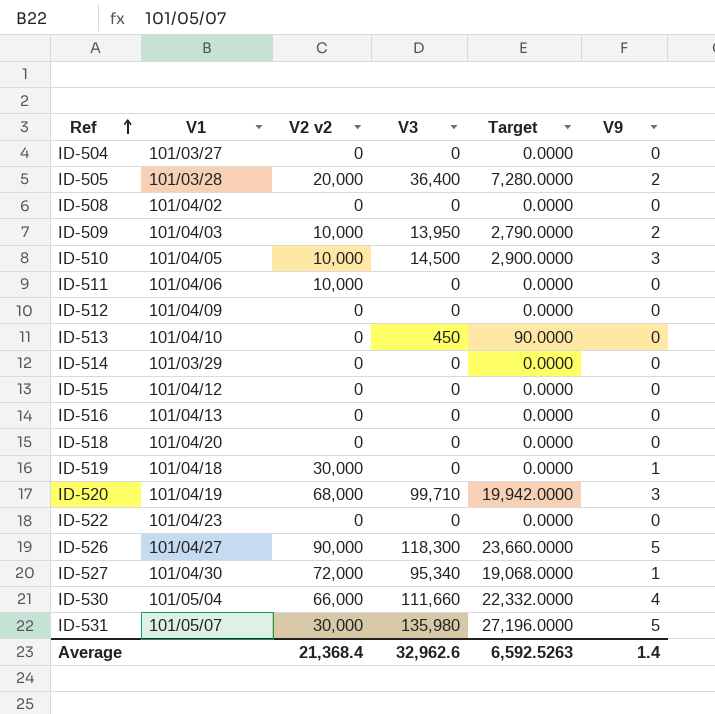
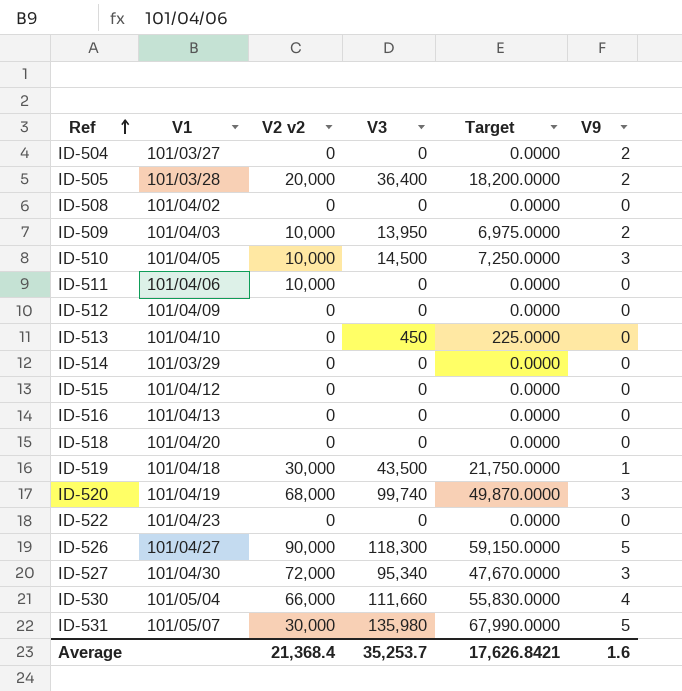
column Target | formula: [V3] * 0.2 -> [V3] * 0.5
ID-504 | V9: 0 -> 2
ID-519 | V3: 0 -> 43,500
ID-520 | V3: 99,710 -> 99,740
ID-527 | V9: 1 -> 3
Average | V3: 32,962.6 -> 35,253.7
Average | Target: 6,592.5263 -> 17,626.8421
Average | V9: 1.4 -> 1.6

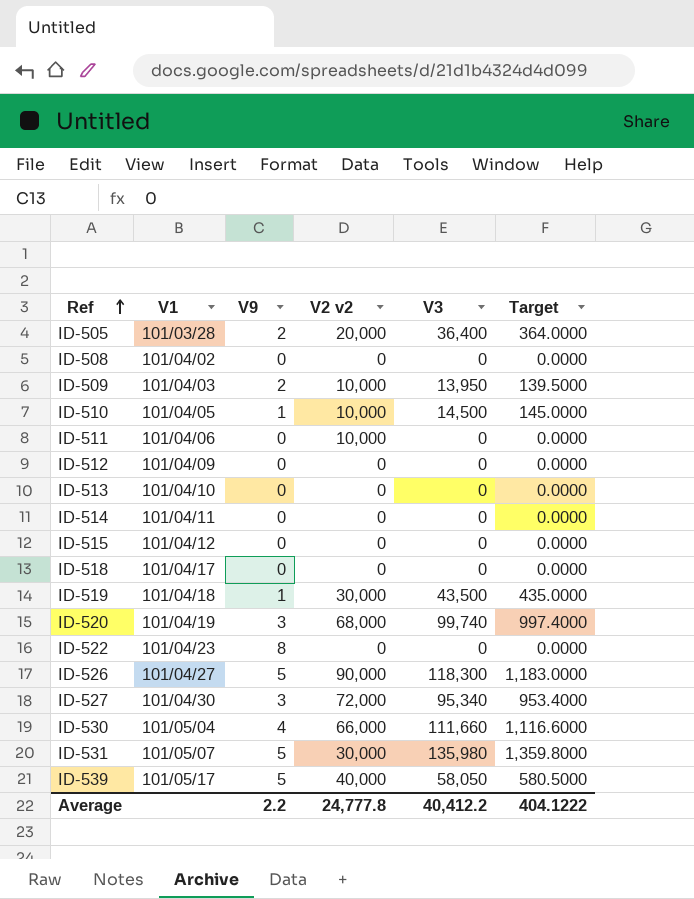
column V9 | position: 6 -> 3
column Target | formula: [V3] * 0.5 -> [V3] * 0.01
row ID-504: 101/03/27 | 0 | 0 | 0.0000 | 2 -> none
row ID-516: 101/04/13 | 0 | 0 | 0.0000 | 0 -> none
ID-510 | V9: 3 -> 1
ID-513 | V3: 450 -> 0
ID-514 | V1: 101/03/29 -> 101/04/11
ID-518 | V1: 101/04/20 -> 101/04/17
ID-522 | V9: 0 -> 8
row ID-539: none -> 101/05/17 | 5 | 40,000 | 58,050 | 580.5000
Average | V9: 1.6 -> 2.2
Average | V2 v2: 21,368.4 -> 24,777.8
Average | V3: 35,253.7 -> 40,412.2
Average | Target: 17,626.8421 -> 404.1222

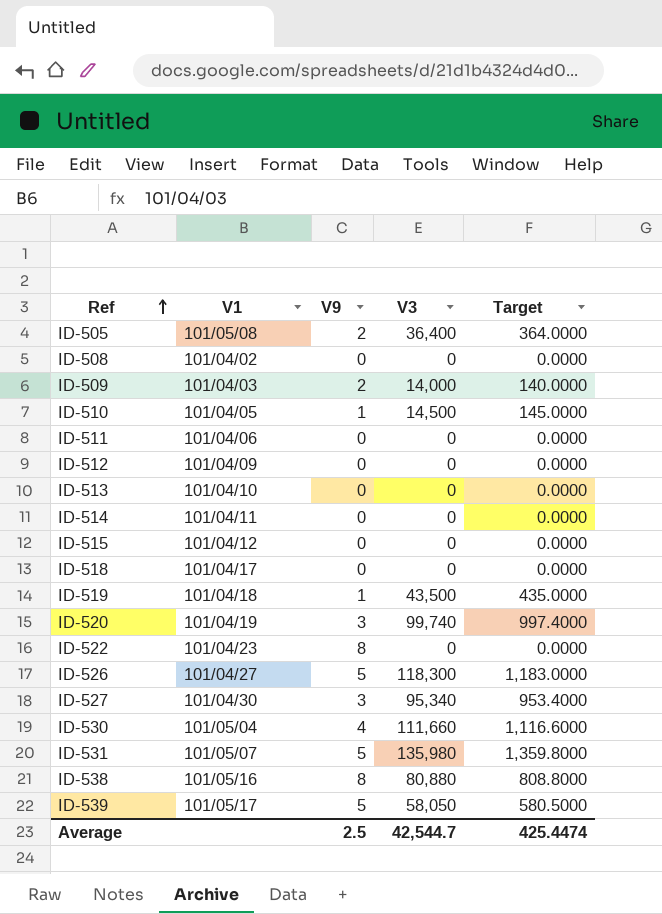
column V2 v2 | position: 4 -> none
ID-505 | V1: 101/03/28 -> 101/05/08
ID-509 | V3: 13,950 -> 14,000
ID-509 | Target: 139.5000 -> 140.0000
row ID-538: none -> 101/05/16 | 8 | 80,880 | 808.8000
Average | V9: 2.2 -> 2.5
Average | V3: 40,412.2 -> 42,544.7
Average | Target: 404.1222 -> 425.4474

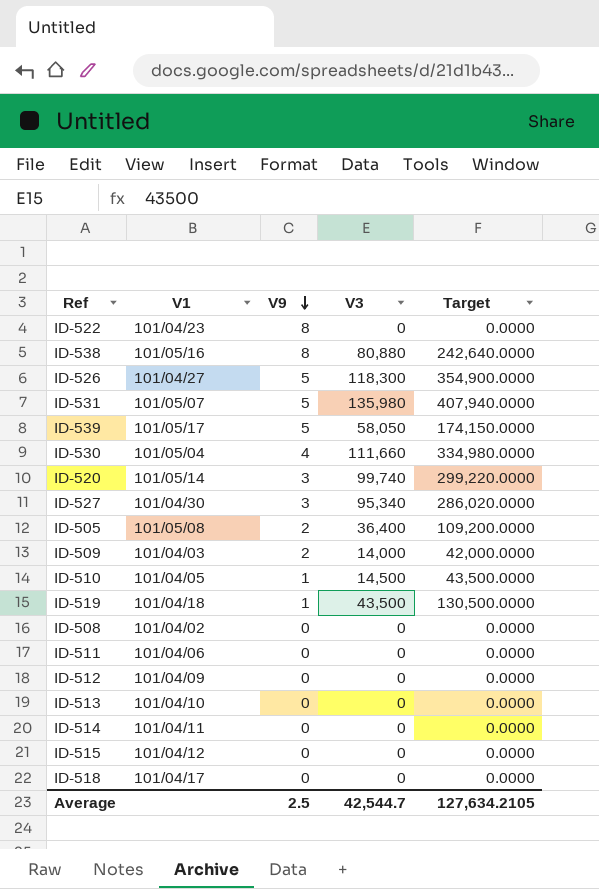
row order: Ref ascending -> V9 descending
column Target | formula: [V3] * 0.01 -> [V3] * 3
ID-520 | V1: 101/04/19 -> 101/05/14
Average | Target: 425.4474 -> 127,634.2105

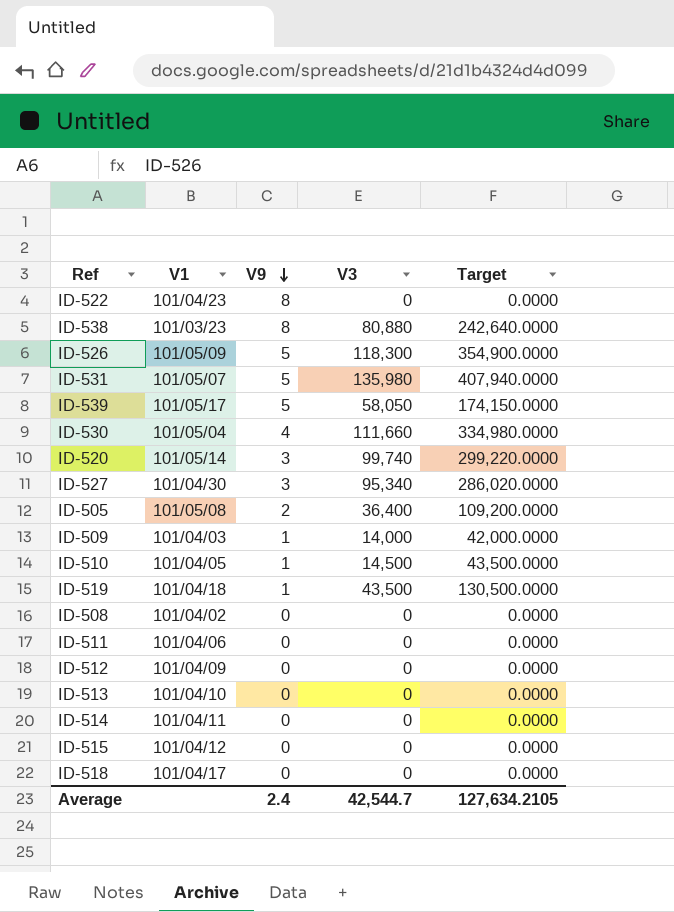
ID-538 | V1: 101/05/16 -> 101/03/23
ID-526 | V1: 101/04/27 -> 101/05/09
ID-509 | V9: 2 -> 1
Average | V9: 2.5 -> 2.4

